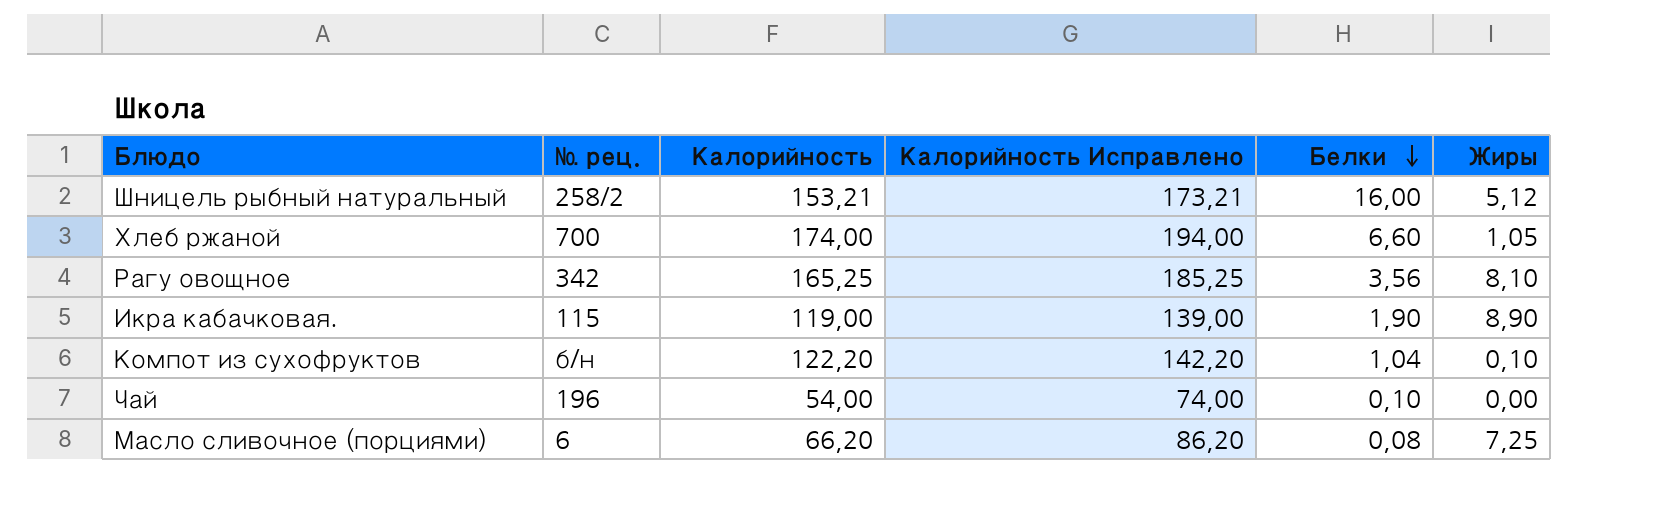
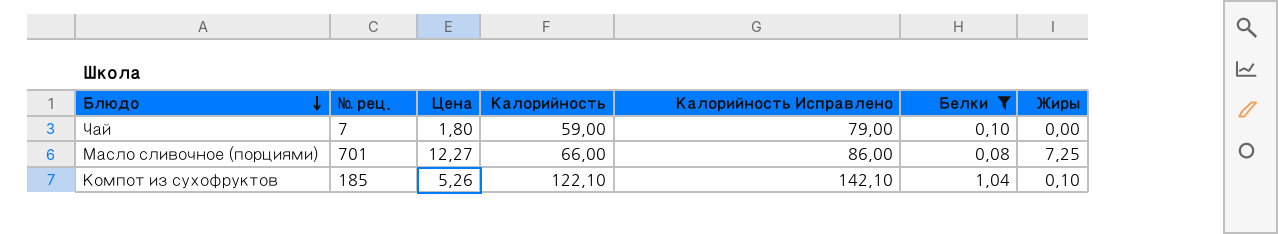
filter: none -> Белки <= 1,04
row order: Белки descending -> Блюдо descending
column Цена | position: none -> 3
Чай | № рец.: 196 -> 7
Чай | Калорийность: 54,00 -> 59,00
Чай | Калорийность Исправлено: 74,00 -> 79,00
Масло сливочное (порциями) | № рец.: 6 -> 701
Масло сливочное (порциями) | Калорийность: 66,20 -> 66,00
Масло сливочное (порциями) | Калорийность Исправлено: 86,20 -> 86,00
Компот из сухофруктов | № рец.: б/н -> 185
Компот из сухофруктов | Калорийность: 122,20 -> 122,10
Компот из сухофруктов | Калорийность Исправлено: 142,20 -> 142,10

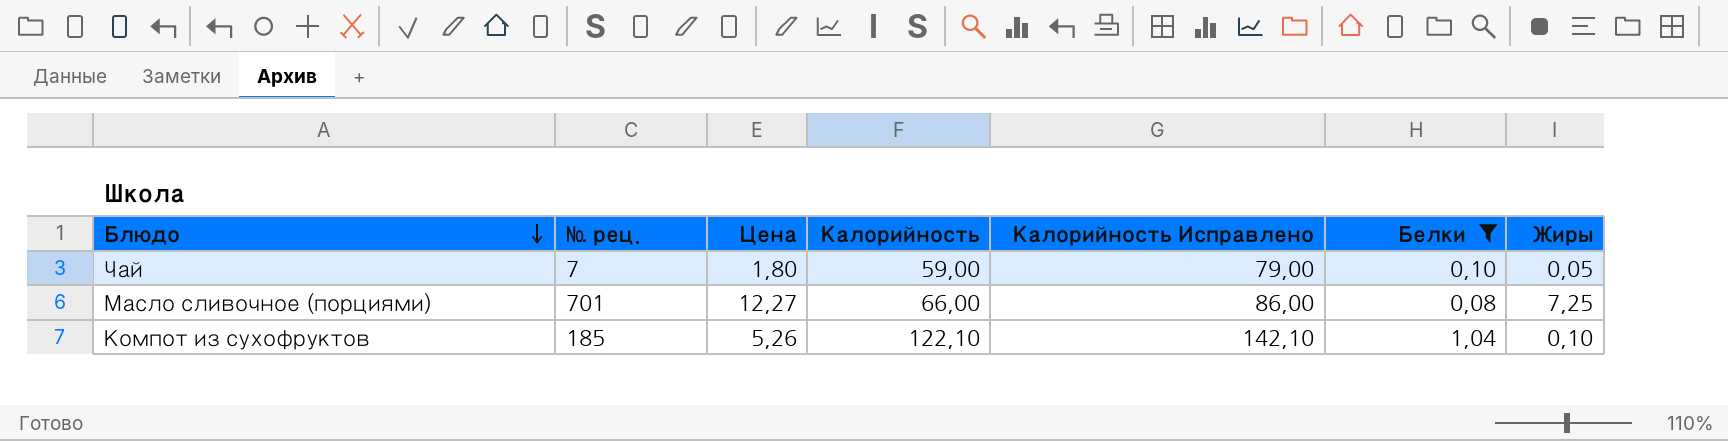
Чай | Жиры: 0,00 -> 0,05

